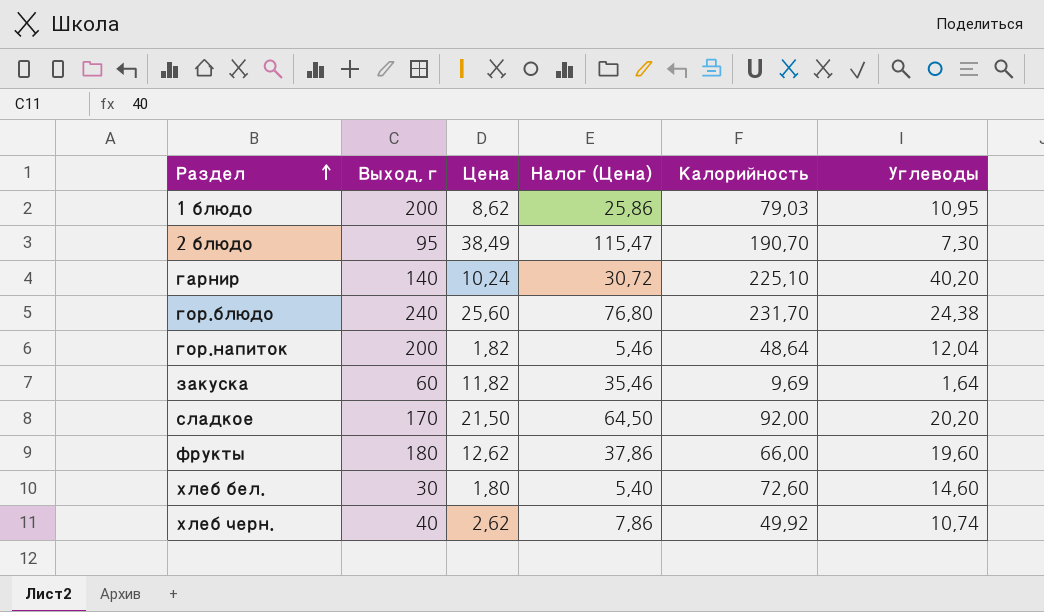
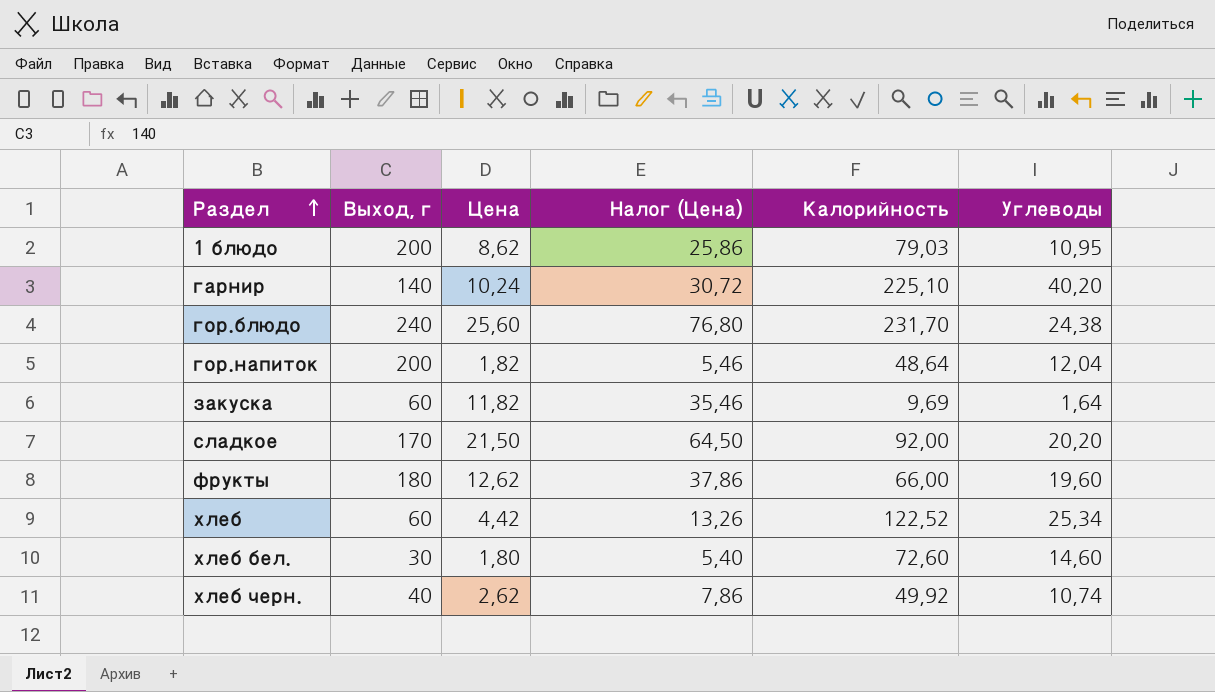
row 2 блюдо: 95 | 38,49 | 115,47 | 190,70 | 7,30 -> none
row хлеб: none -> 60 | 4,42 | 13,26 | 122,52 | 25,34

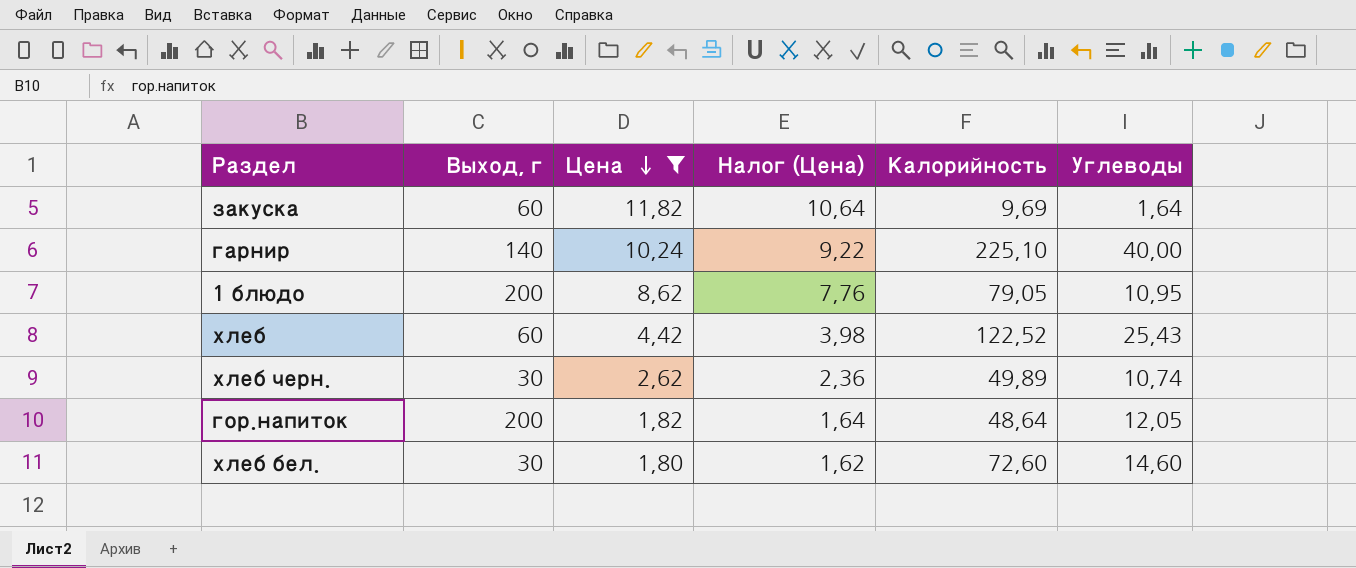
filter: none -> Цена <= 11,82
row order: Раздел ascending -> Цена descending
column Налог (Цена) | formula: [Цена] * 3 -> [Цена] * 0,9
гарнир | Углеводы: 40,20 -> 40,00
1 блюдо | Калорийность: 79,03 -> 79,05
хлеб | Углеводы: 25,34 -> 25,43
хлеб черн. | Выход, г: 40 -> 30
хлеб черн. | Калорийность: 49,92 -> 49,89
гор.напиток | Углеводы: 12,04 -> 12,05

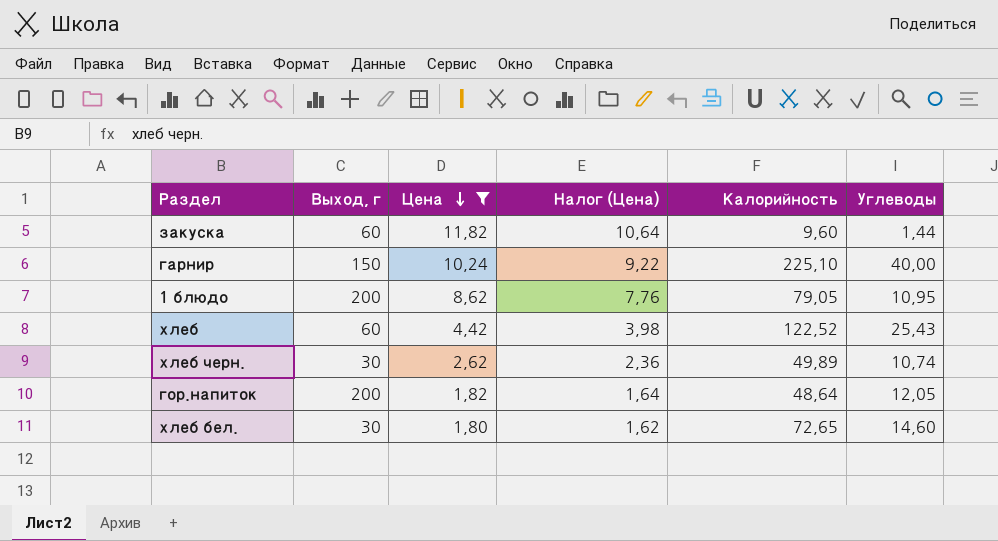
закуска | Калорийность: 9,69 -> 9,60
закуска | Углеводы: 1,64 -> 1,44
гарнир | Выход, г: 140 -> 150
хлеб бел. | Калорийность: 72,60 -> 72,65

